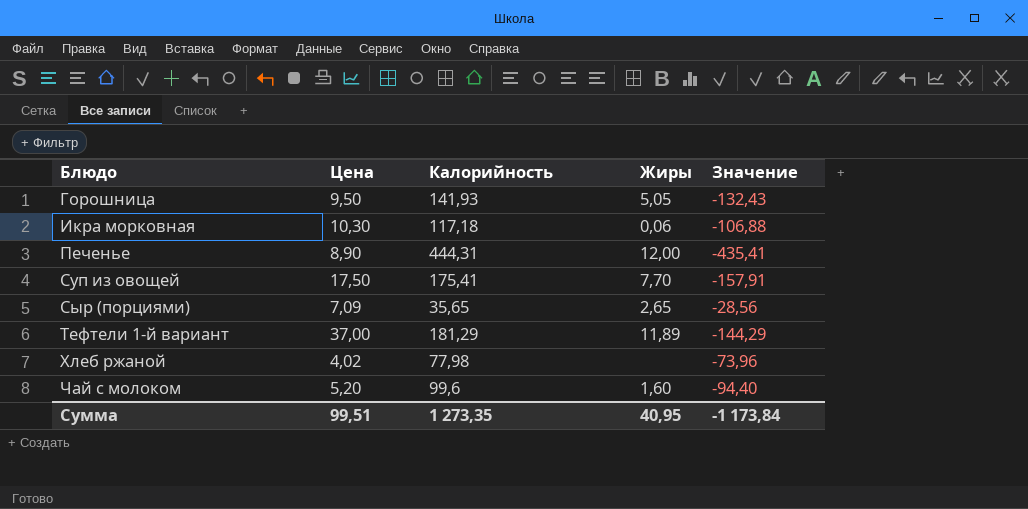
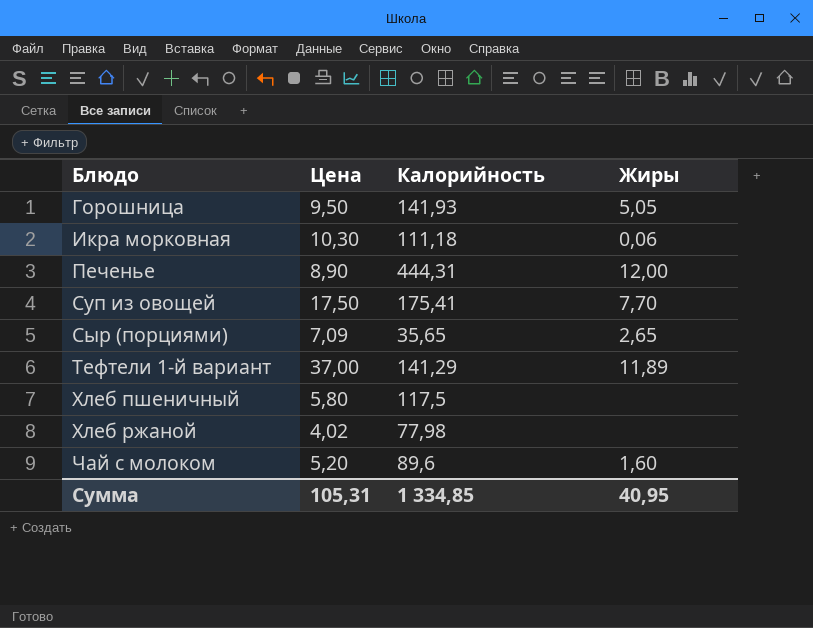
column Значение | formula: [Цена] - [Калорийность] -> none
Икра морковная | Калорийность: 117,18 -> 111,18
Тефтели 1-й вариант | Калорийность: 181,29 -> 141,29
row Хлеб пшеничный: none -> 5,80 | 117,5 | none
Чай с молоком | Калорийность: 99,6 -> 89,6
Сумма | Цена: 99,51 -> 105,31
Сумма | Калорийность: 1 273,35 -> 1 334,85

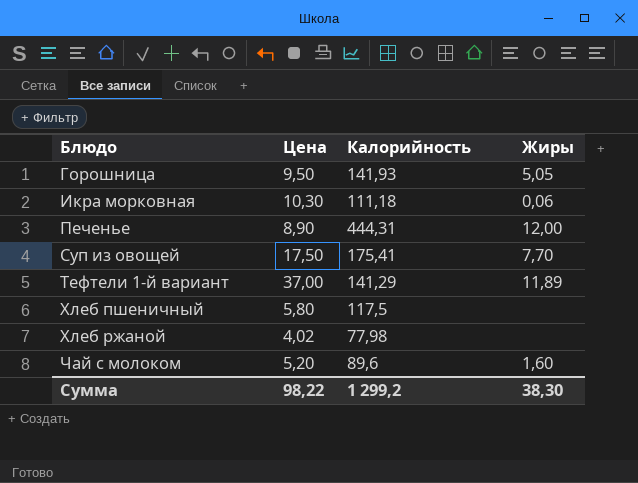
row Сыр (порциями): 7,09 | 35,65 | 2,65 -> none
Сумма | Цена: 105,31 -> 98,22
Сумма | Калорийность: 1 334,85 -> 1 299,2
Сумма | Жиры: 40,95 -> 38,30

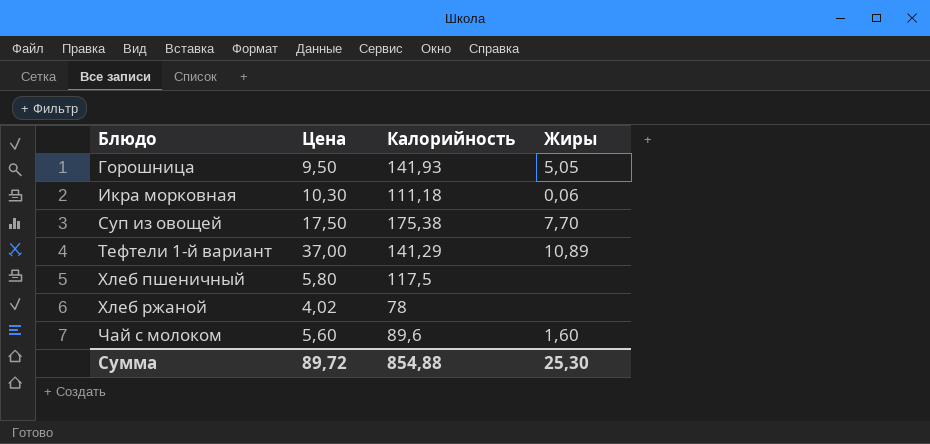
row Печенье: 8,90 | 444,31 | 12,00 -> none
Суп из овощей | Калорийность: 175,41 -> 175,38
Тефтели 1-й вариант | Жиры: 11,89 -> 10,89
Хлеб ржаной | Калорийность: 77,98 -> 78
Чай с молоком | Цена: 5,20 -> 5,60
Сумма | Цена: 98,22 -> 89,72
Сумма | Калорийность: 1 299,2 -> 854,88
Сумма | Жиры: 38,30 -> 25,30

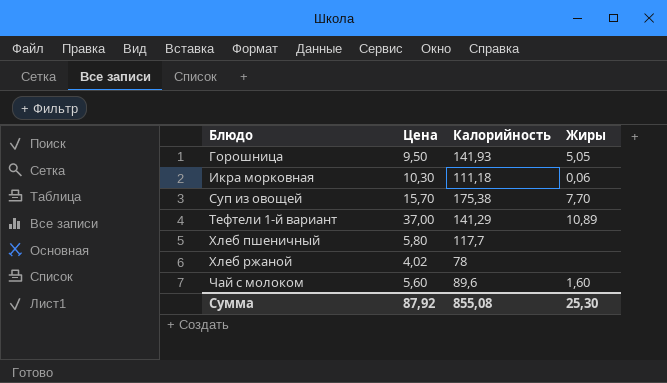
Суп из овощей | Цена: 17,50 -> 15,70
Хлеб пшеничный | Калорийность: 117,5 -> 117,7
Сумма | Цена: 89,72 -> 87,92
Сумма | Калорийность: 854,88 -> 855,08

